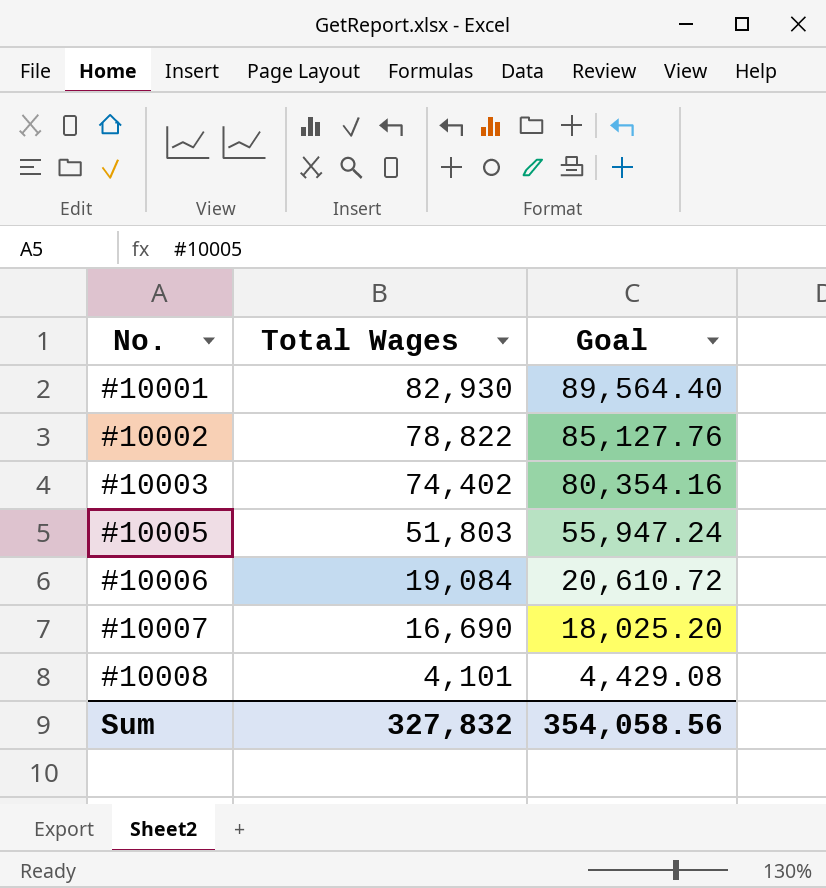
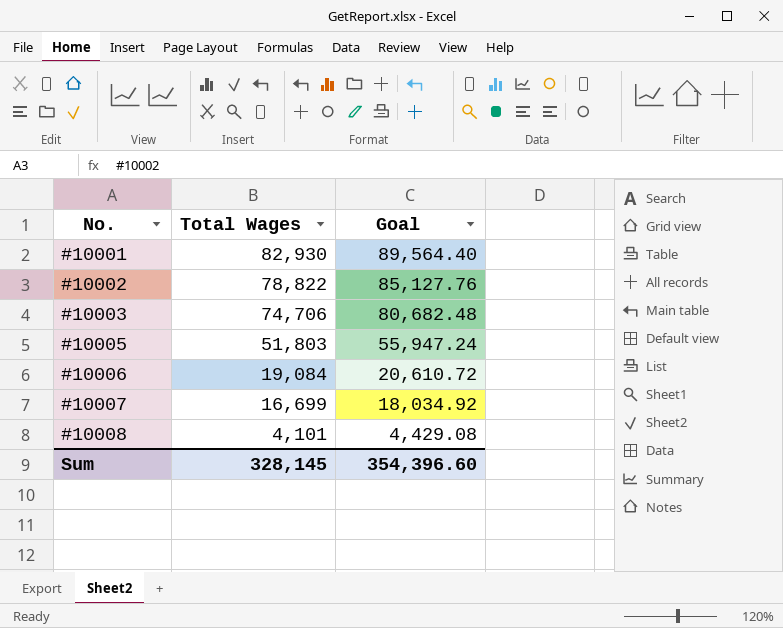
#10003 | Total Wages: 74,402 -> 74,706
#10003 | Goal: 80,354.16 -> 80,682.48
#10007 | Total Wages: 16,690 -> 16,699
#10007 | Goal: 18,025.20 -> 18,034.92
Sum | Total Wages: 327,832 -> 328,145
Sum | Goal: 354,058.56 -> 354,396.60

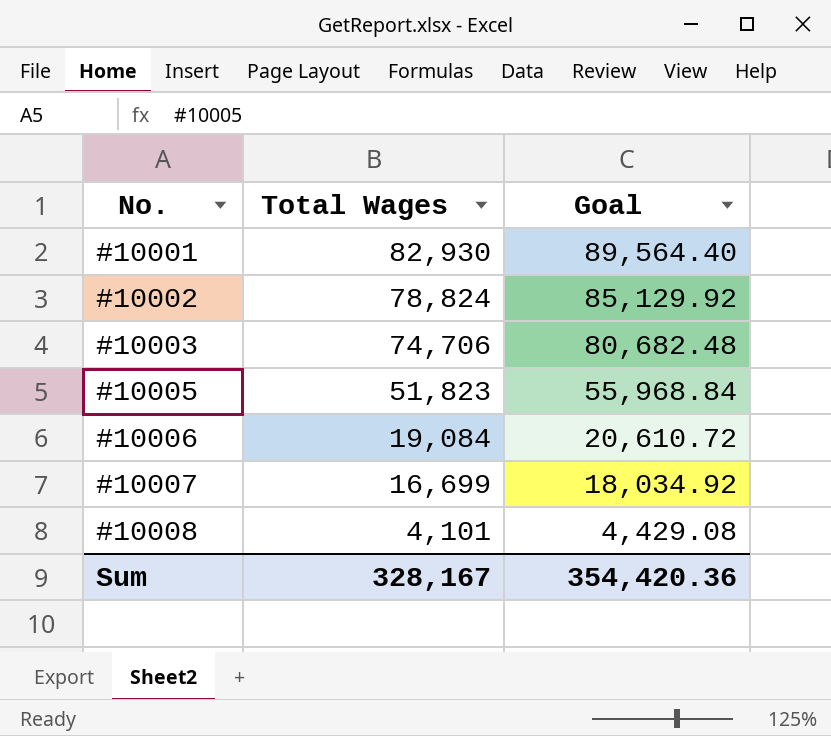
#10002 | Total Wages: 78,822 -> 78,824
#10002 | Goal: 85,127.76 -> 85,129.92
#10005 | Total Wages: 51,803 -> 51,823
#10005 | Goal: 55,947.24 -> 55,968.84
Sum | Total Wages: 328,145 -> 328,167
Sum | Goal: 354,396.60 -> 354,420.36

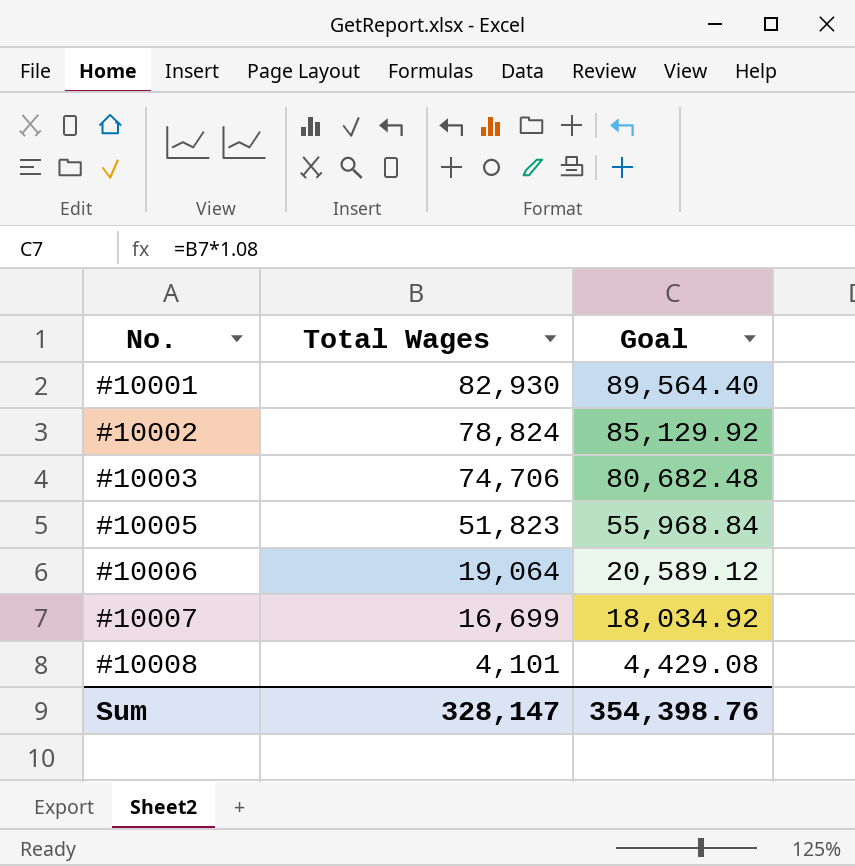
#10006 | Total Wages: 19,084 -> 19,064
#10006 | Goal: 20,610.72 -> 20,589.12
Sum | Total Wages: 328,167 -> 328,147
Sum | Goal: 354,420.36 -> 354,398.76

